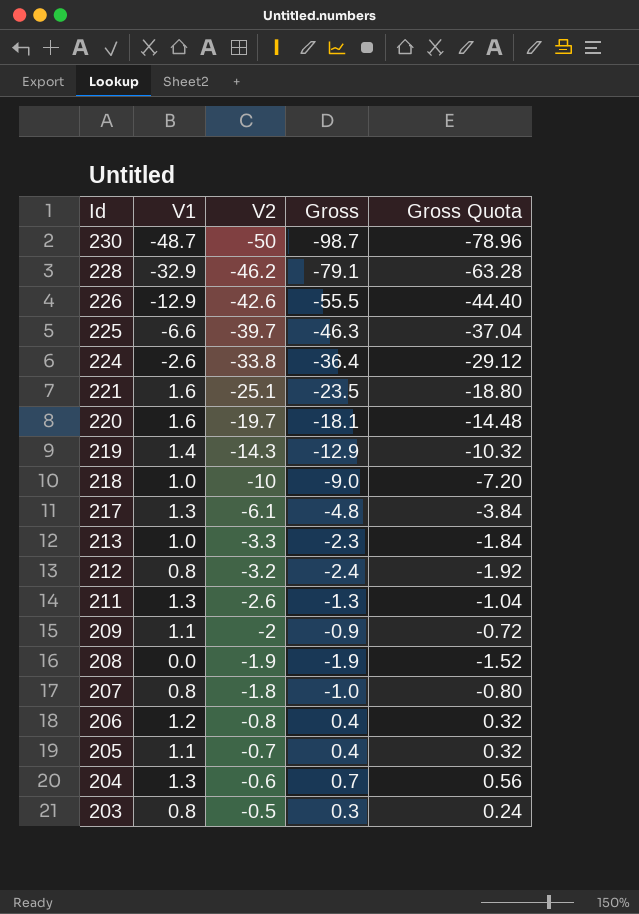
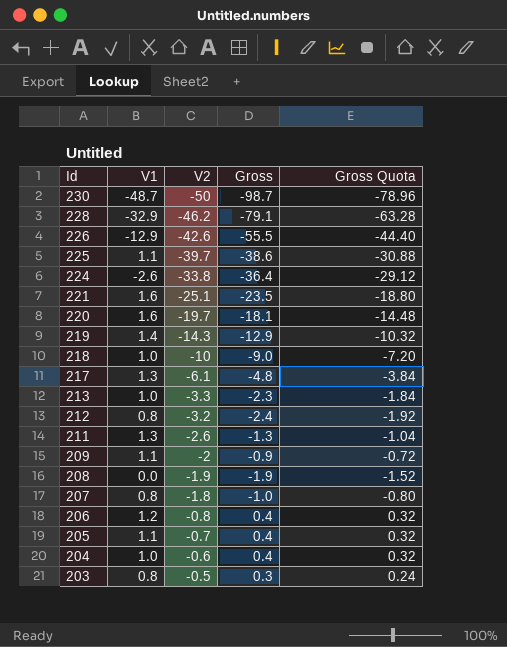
225 | V1: -6.6 -> 1.1
225 | Gross: -46.3 -> -38.6
225 | Gross Quota: -37.04 -> -30.88
204 | V1: 1.3 -> 1.0
204 | Gross: 0.7 -> 0.4
204 | Gross Quota: 0.56 -> 0.32

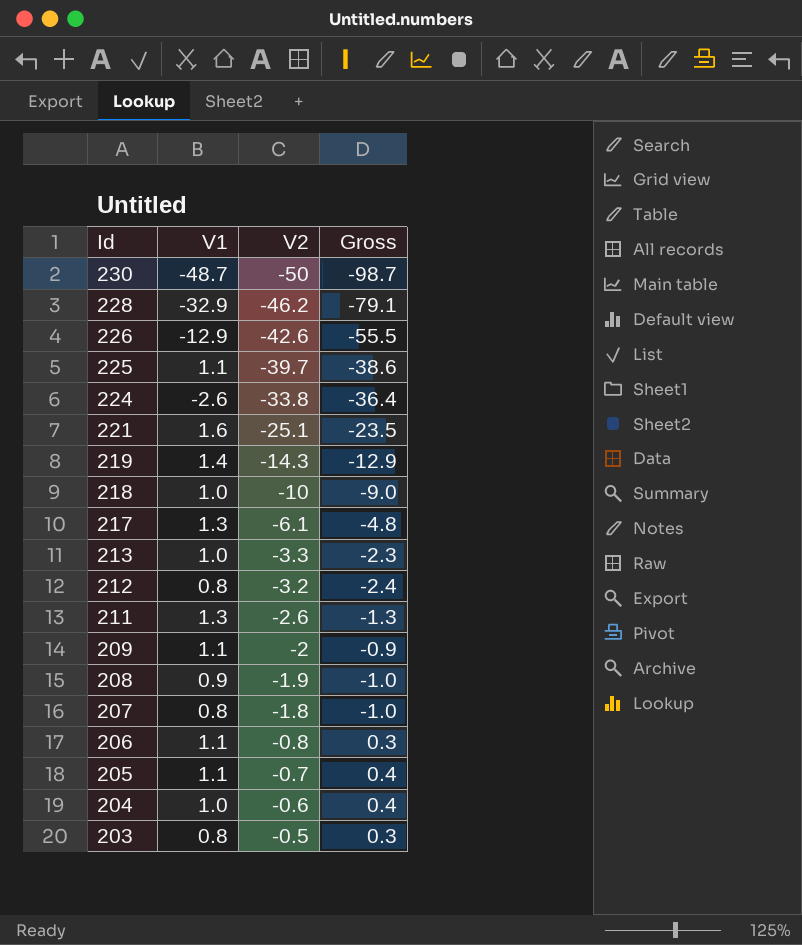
column Gross Quota | formula: [Gross] * 0.8 -> none
row 220: 1.6 | -19.7 | -18.1 | -14.48 -> none
208 | V1: 0.0 -> 0.9
208 | Gross: -1.9 -> -1.0
206 | V1: 1.2 -> 1.1
206 | Gross: 0.4 -> 0.3

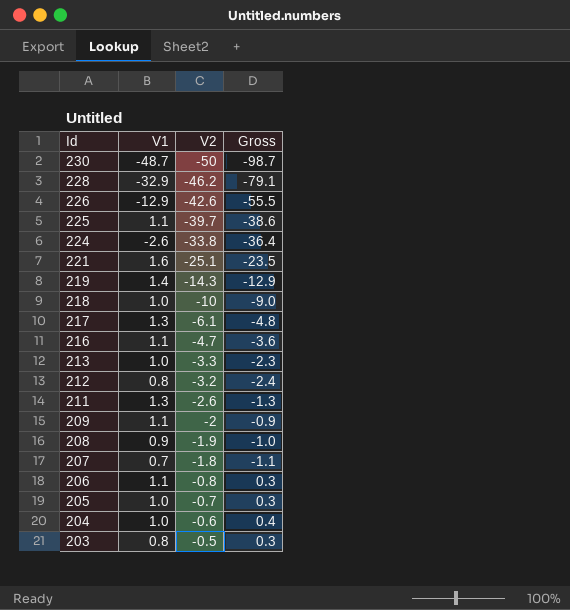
row 216: none -> 1.1 | -4.7 | -3.6
207 | V1: 0.8 -> 0.7
207 | Gross: -1.0 -> -1.1
205 | V1: 1.1 -> 1.0
205 | Gross: 0.4 -> 0.3

